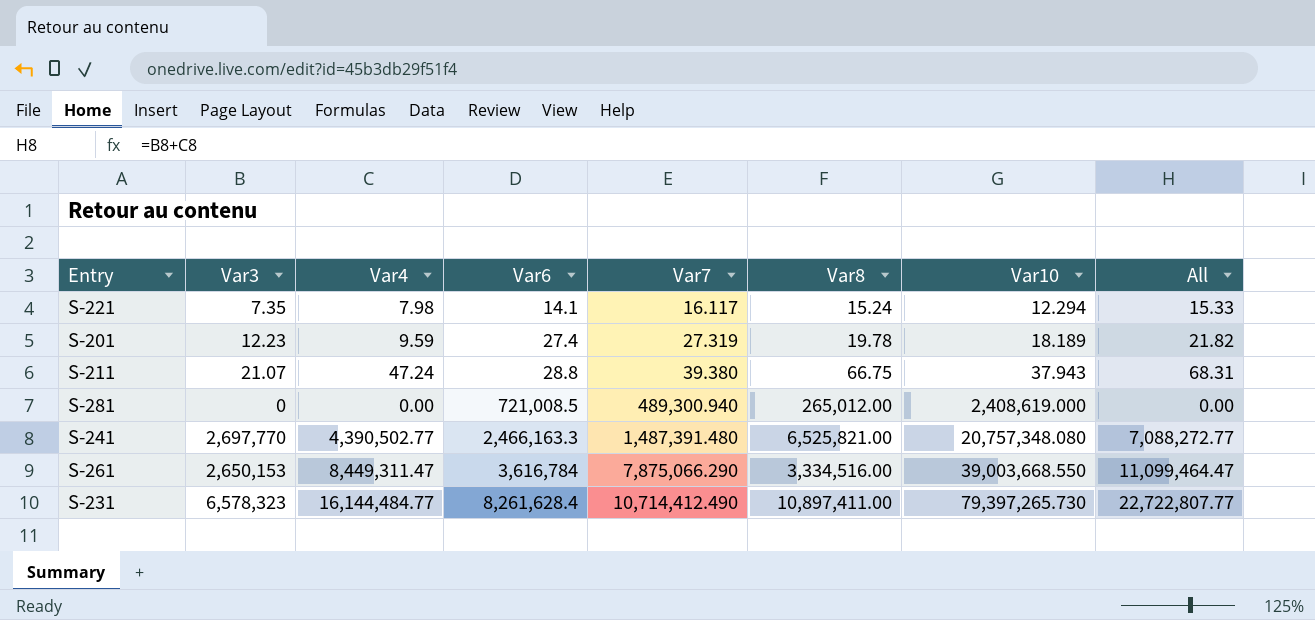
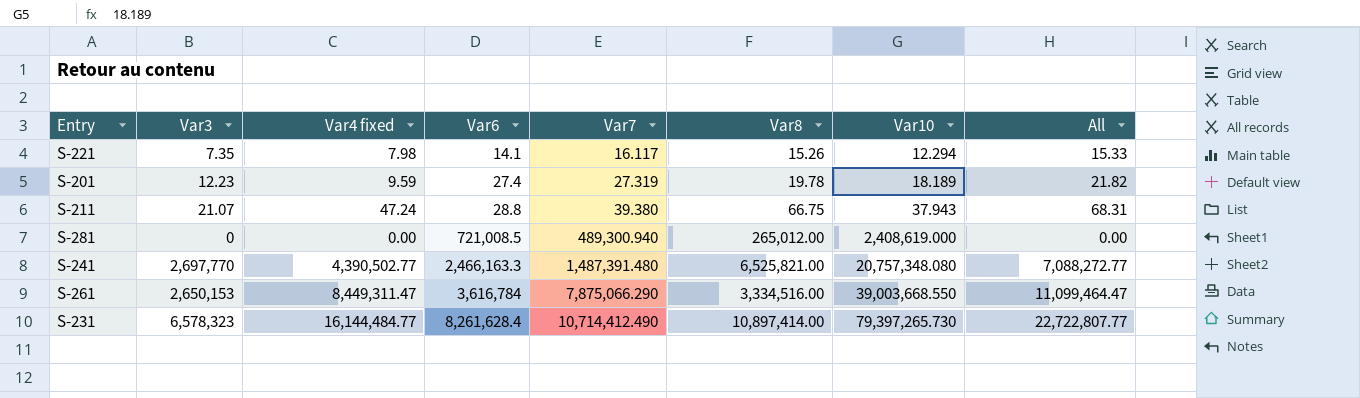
column name: Var4 -> Var4 fixed
S-221 | Var8: 15.24 -> 15.26
S-231 | Var8: 10,897,411.00 -> 10,897,414.00

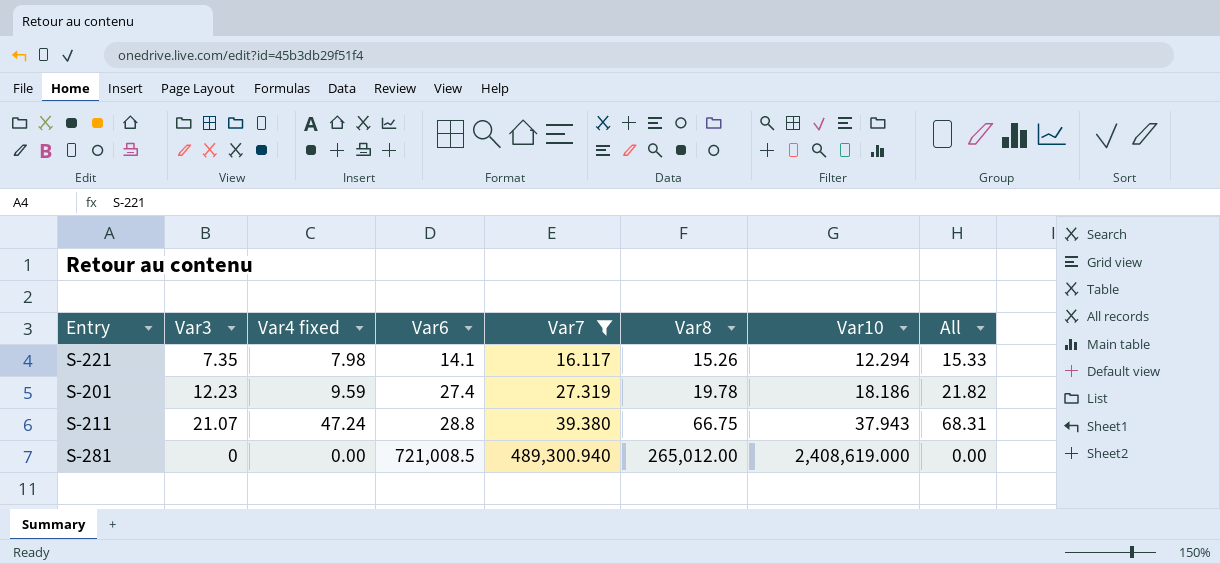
filter: none -> Var7 <= 489,300.940
S-201 | Var10: 18.189 -> 18.186

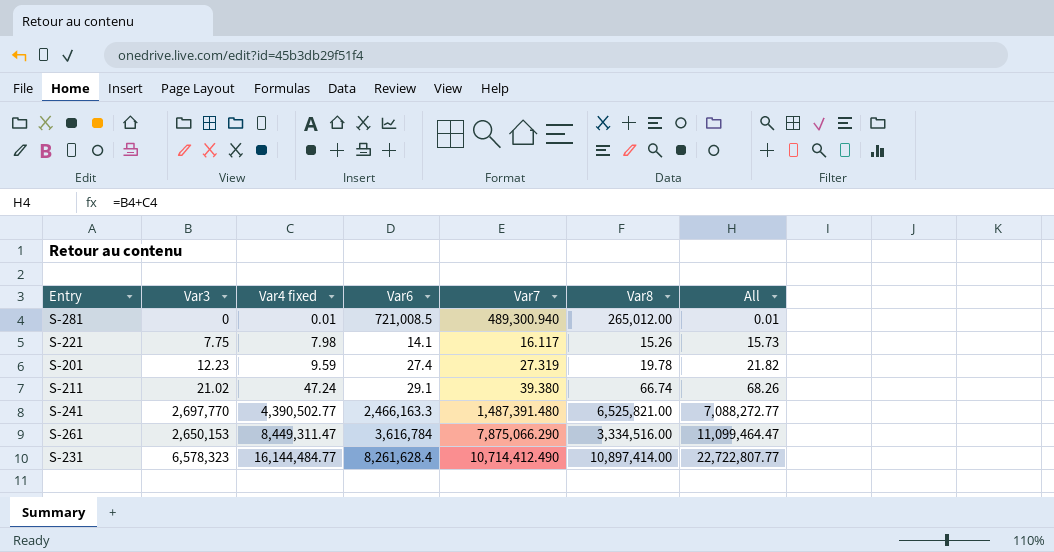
filter: Var7 <= 489,300.940 -> none
row order: Var6 ascending -> Var4 fixed ascending
column Var10 | position: 7 -> none
S-281 | Var4 fixed: 0.00 -> 0.01
S-281 | All: 0.00 -> 0.01
S-221 | Var3: 7.35 -> 7.75
S-221 | All: 15.33 -> 15.73
S-211 | Var3: 21.07 -> 21.02
S-211 | Var6: 28.8 -> 29.1
S-211 | Var8: 66.75 -> 66.74
S-211 | All: 68.31 -> 68.26

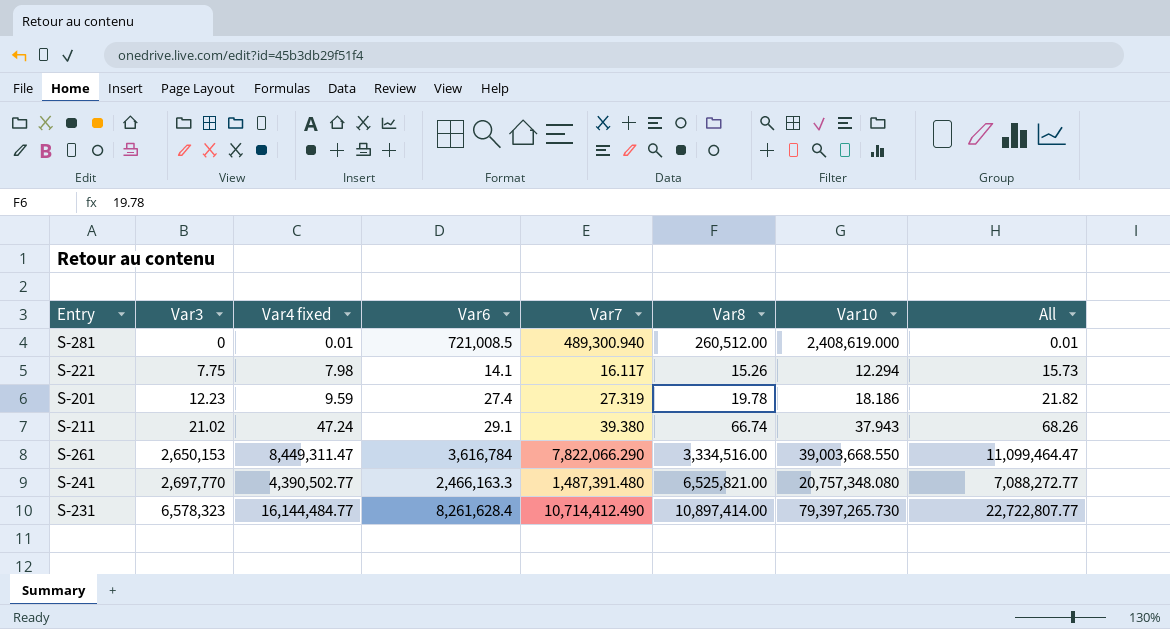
row order: Var4 fixed ascending -> Var3 ascending
column Var10 | position: none -> 7
S-281 | Var8: 265,012.00 -> 260,512.00
S-261 | Var7: 7,875,066.290 -> 7,822,066.290

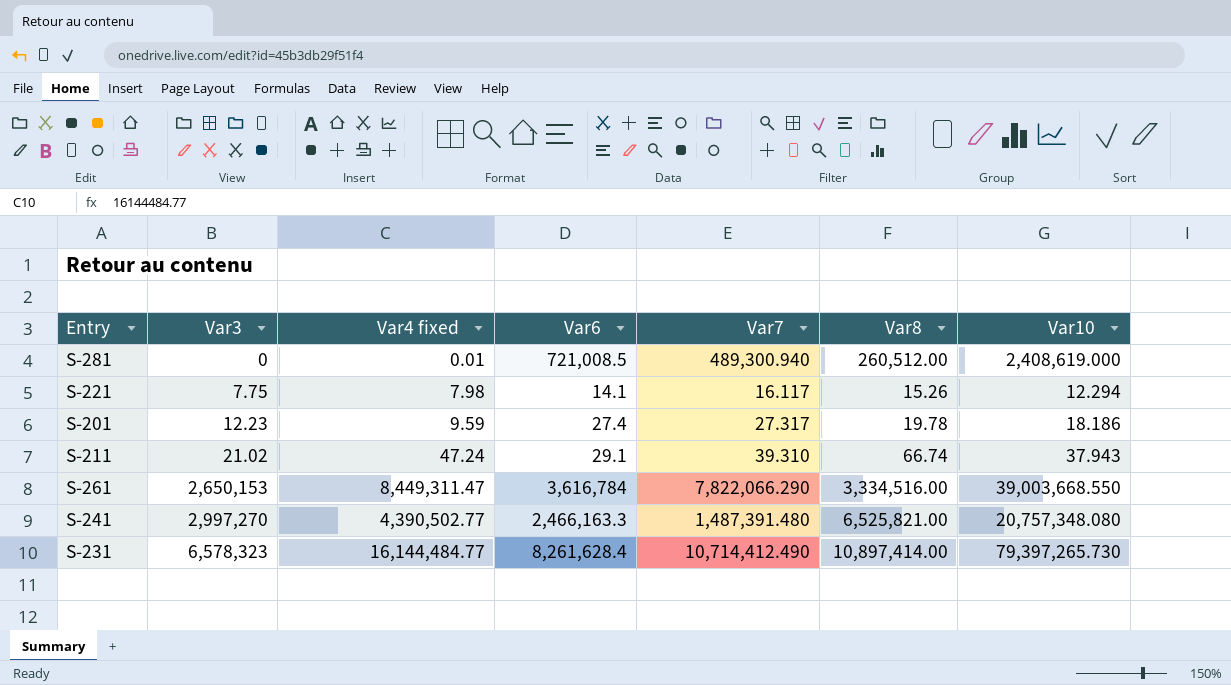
column All | formula: [Var3] + [Var4 fixed] -> none
S-201 | Var7: 27.319 -> 27.317
S-211 | Var7: 39.380 -> 39.310
S-241 | Var3: 2,697,770 -> 2,997,270

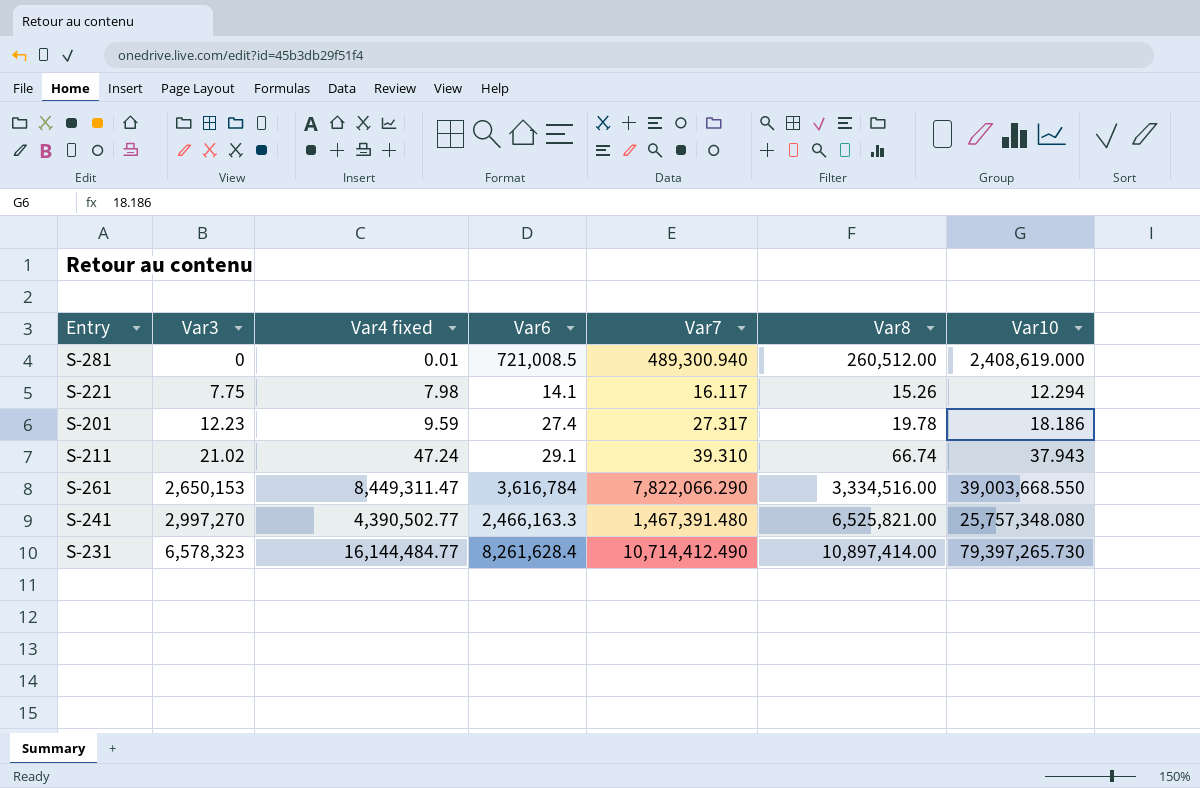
S-241 | Var7: 1,487,391.480 -> 1,467,391.480
S-241 | Var10: 20,757,348.080 -> 25,757,348.080

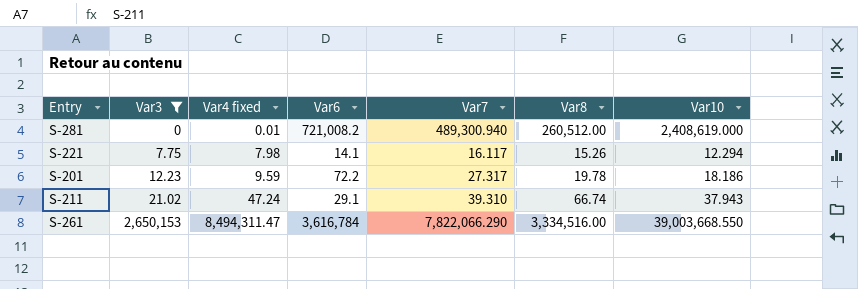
filter: none -> Var3 <= 2,650,153
S-281 | Var6: 721,008.5 -> 721,008.2
S-201 | Var6: 27.4 -> 72.2
S-261 | Var4 fixed: 8,449,311.47 -> 8,494,311.47

